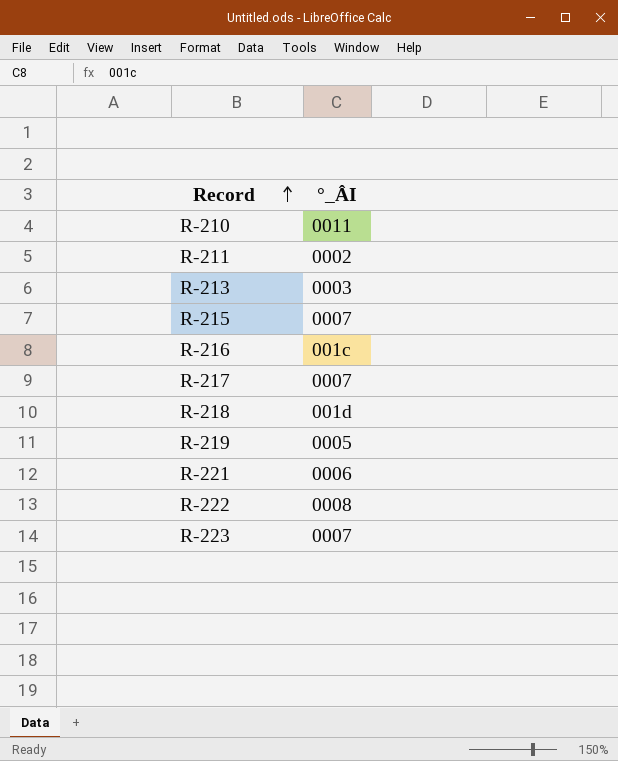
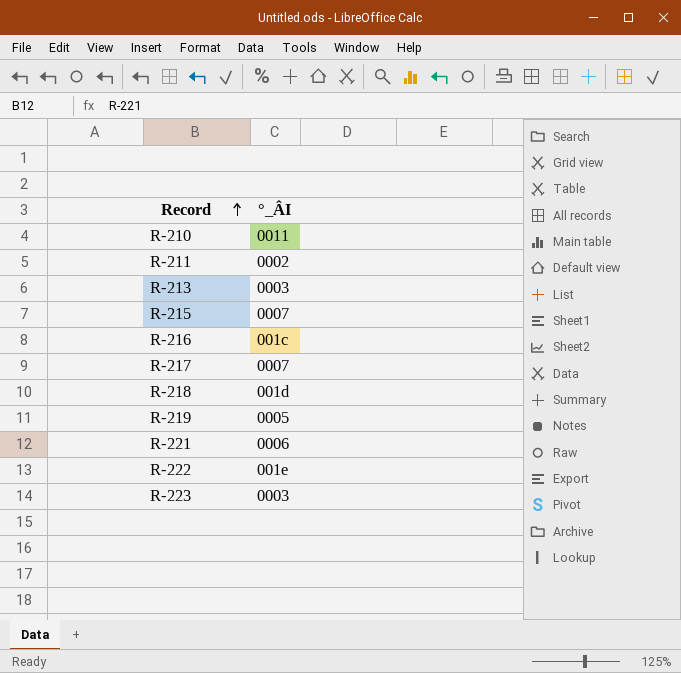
R-222 | °_ÂI: 0008 -> 001e
R-223 | °_ÂI: 0007 -> 0003

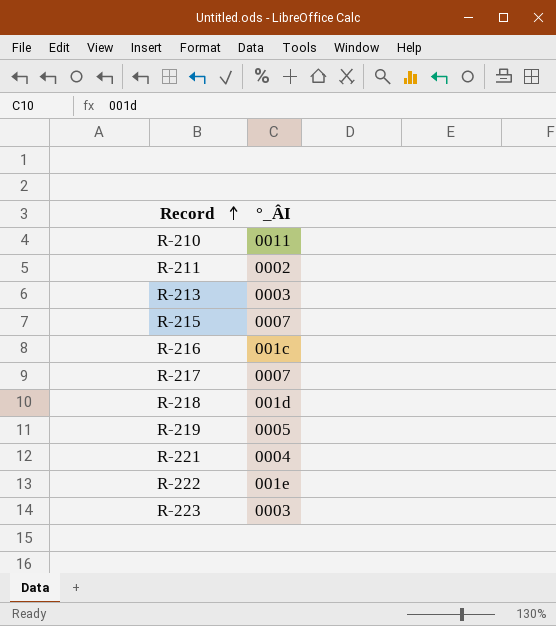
R-221 | °_ÂI: 0006 -> 0004

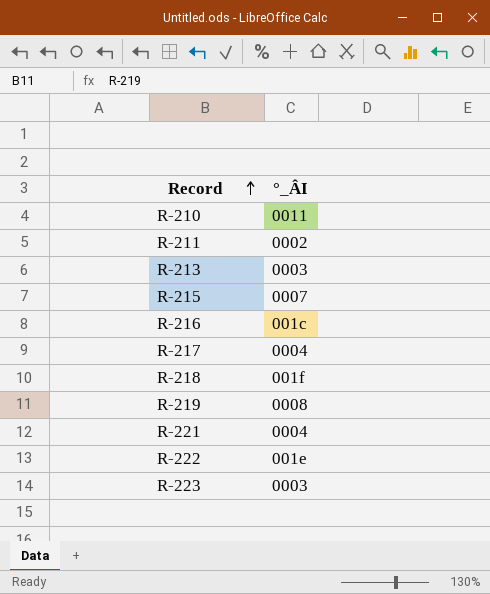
R-217 | °_ÂI: 0007 -> 0004
R-218 | °_ÂI: 001d -> 001f
R-219 | °_ÂI: 0005 -> 0008

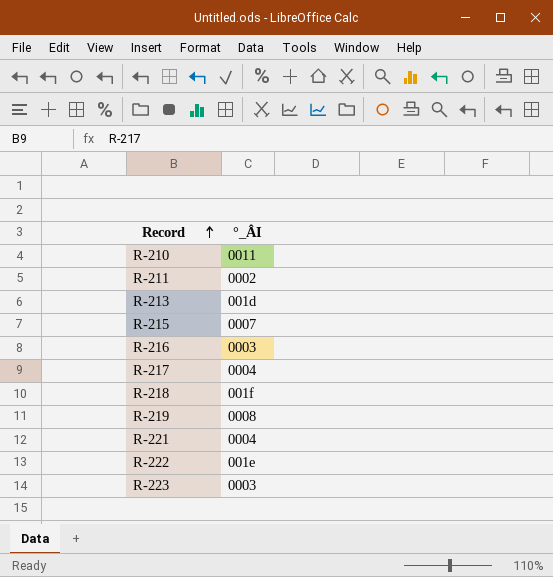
R-213 | °_ÂI: 0003 -> 001d
R-216 | °_ÂI: 001c -> 0003

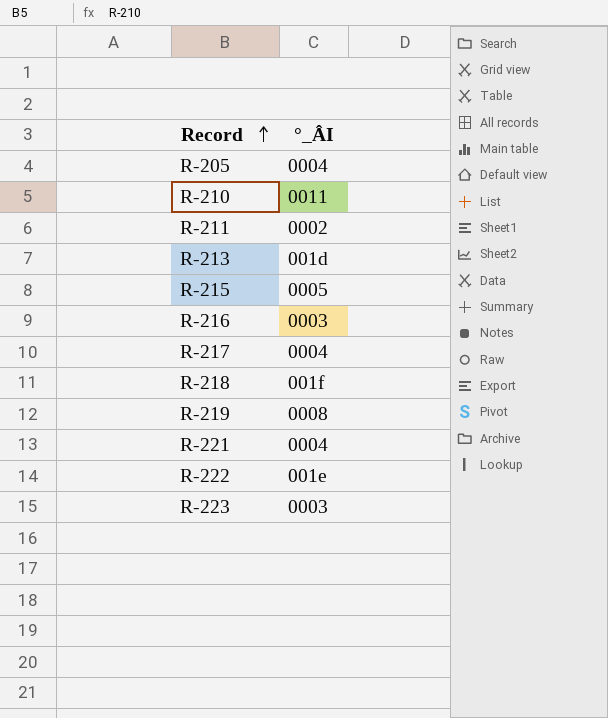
row R-205: none -> 0004
R-215 | °_ÂI: 0007 -> 0005

